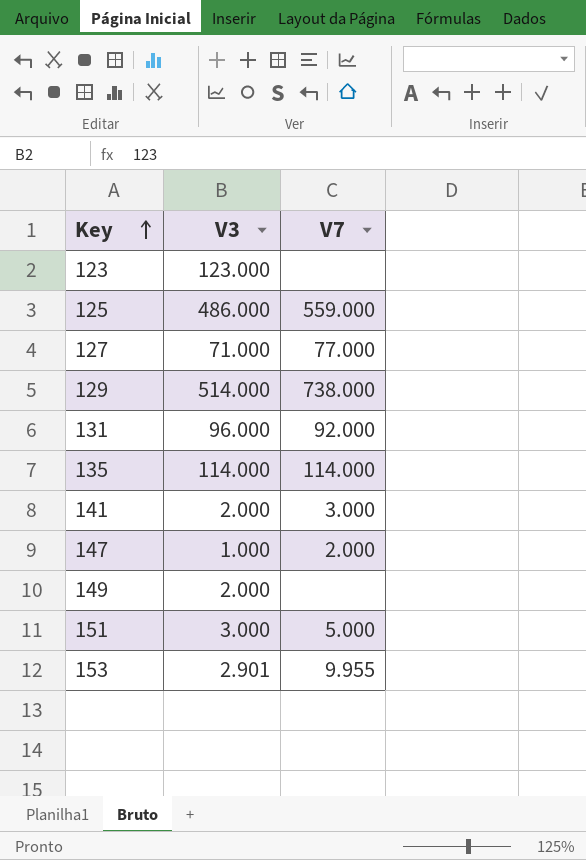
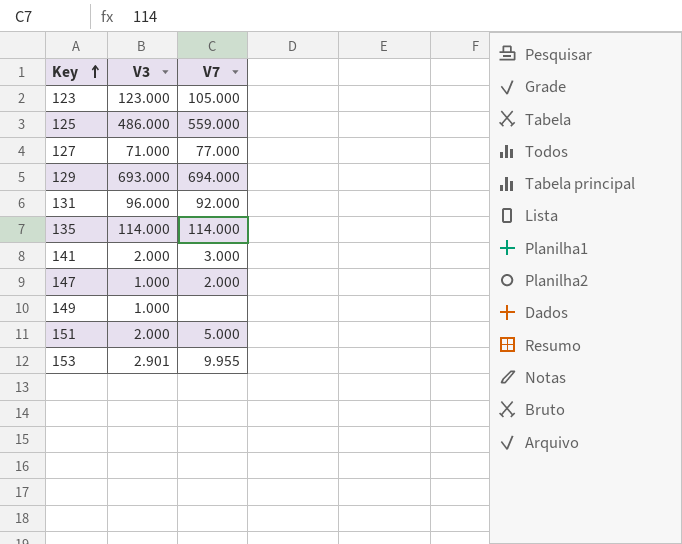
123 | V7: none -> 105.000
129 | V3: 514.000 -> 693.000
129 | V7: 738.000 -> 694.000
149 | V3: 2.000 -> 1.000
151 | V3: 3.000 -> 2.000

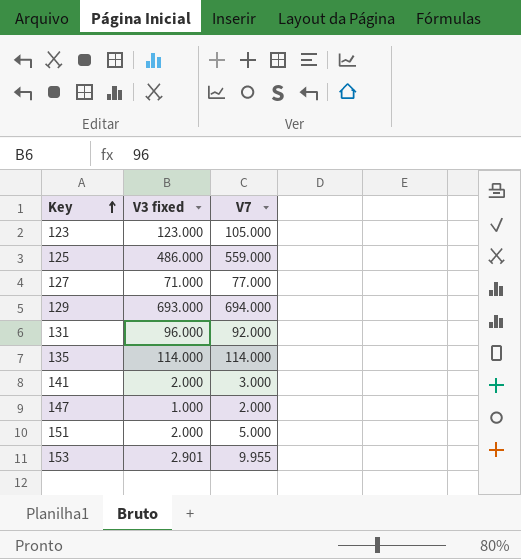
column name: V3 -> V3 fixed
row 149: 1.000 | none -> none

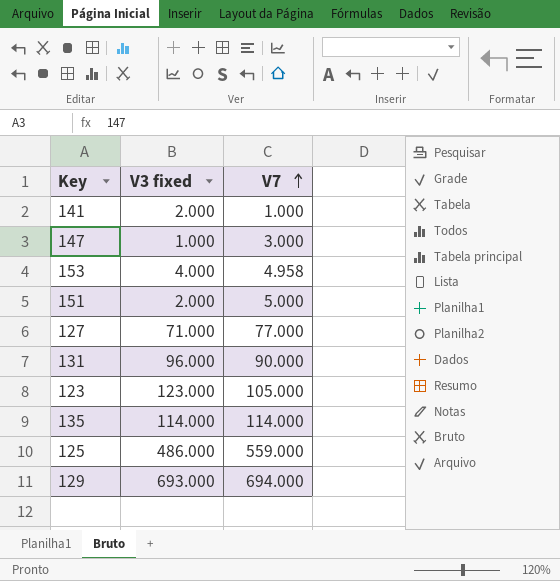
row order: Key ascending -> V7 ascending
141 | V7: 3.000 -> 1.000
147 | V7: 2.000 -> 3.000
153 | V3 fixed: 2.901 -> 4.000
153 | V7: 9.955 -> 4.958
131 | V7: 92.000 -> 90.000

